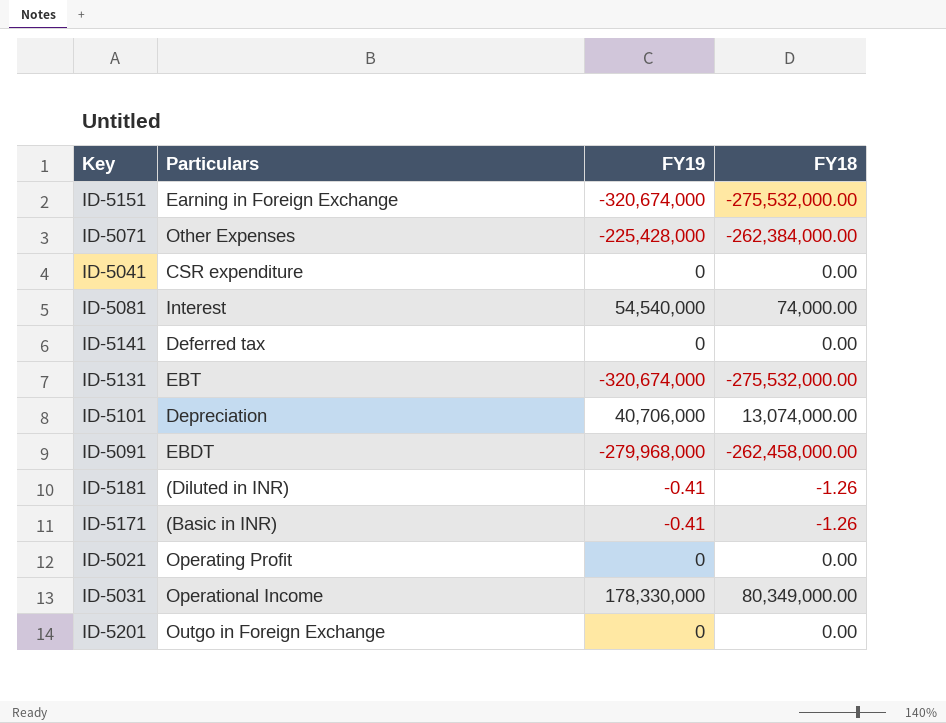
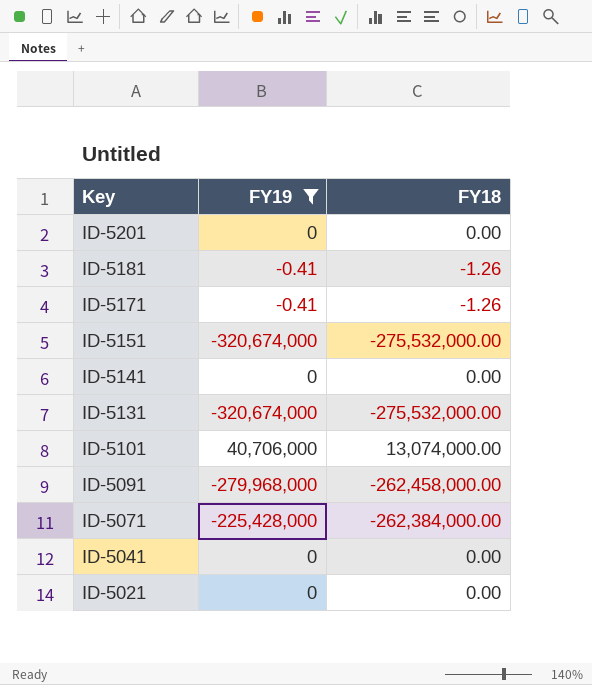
filter: none -> FY19 <= 40,706,000
row order: none -> Key descending
column Particulars | position: 2 -> none

